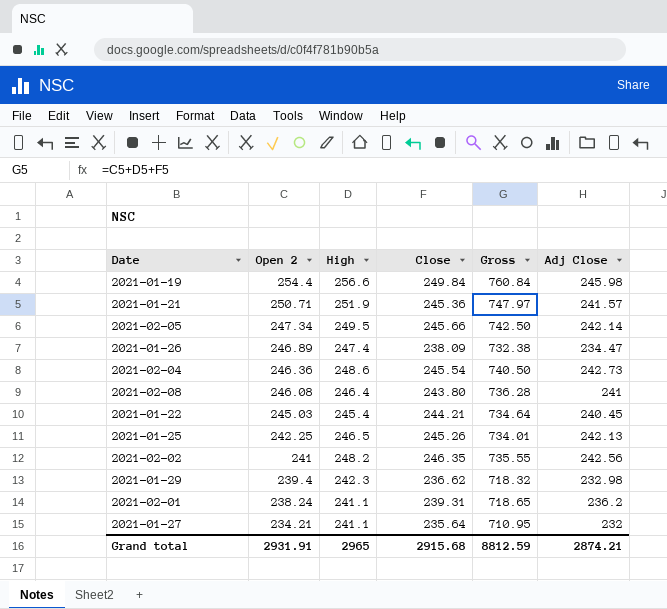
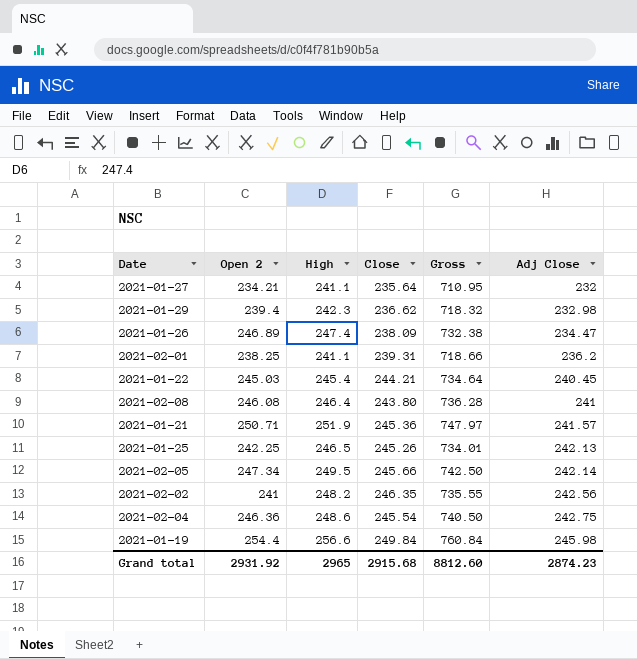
row order: Open 2 descending -> Adj Close ascending
2021-02-01 | Open 2: 238.24 -> 238.25
2021-02-01 | Gross: 718.65 -> 718.66
2021-02-04 | Adj Close: 242.73 -> 242.75
Grand total | Open 2: 2931.91 -> 2931.92
Grand total | Gross: 8812.59 -> 8812.60
Grand total | Adj Close: 2874.21 -> 2874.23

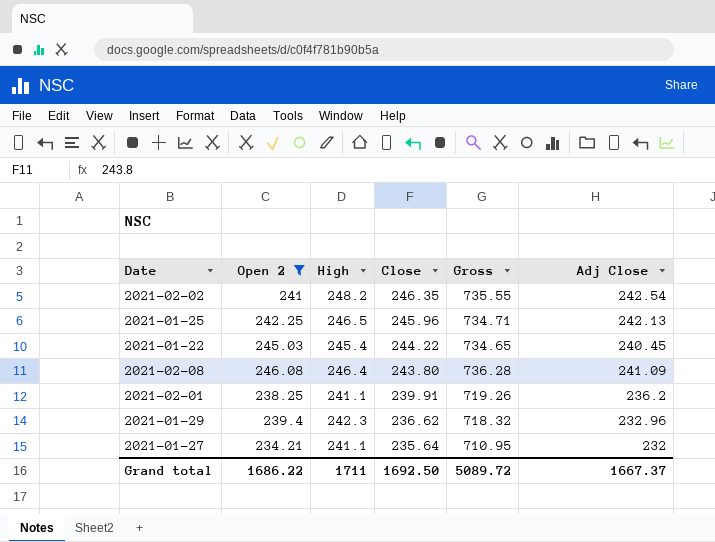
filter: none -> Open 2 <= 246.08
row order: Adj Close ascending -> Close descending
2021-02-02 | Adj Close: 242.56 -> 242.54
2021-01-25 | Close: 245.26 -> 245.96
2021-01-25 | Gross: 734.01 -> 734.71
2021-01-22 | Close: 244.21 -> 244.22
2021-01-22 | Gross: 734.64 -> 734.65
2021-02-08 | Adj Close: 241 -> 241.09
2021-02-01 | Close: 239.31 -> 239.91
2021-02-01 | Gross: 718.66 -> 719.26
2021-01-29 | Adj Close: 232.98 -> 232.96
Grand total | Open 2: 2931.92 -> 1686.22
Grand total | High: 2965 -> 1711
Grand total | Close: 2915.68 -> 1692.50
Grand total | Gross: 8812.60 -> 5089.72
Grand total | Adj Close: 2874.23 -> 1667.37

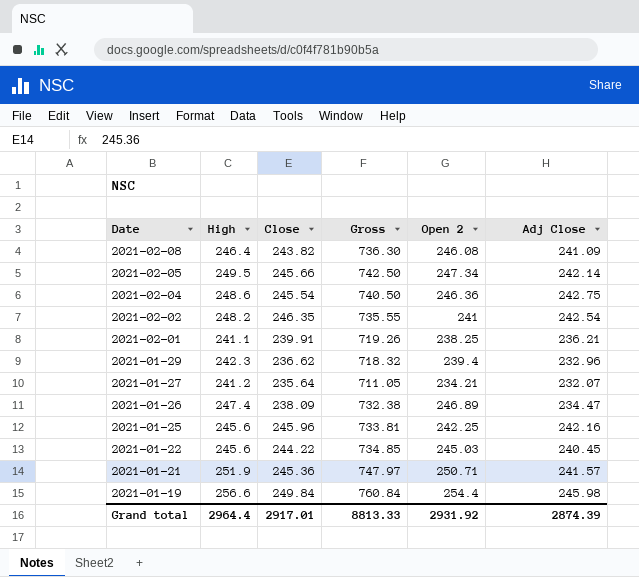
filter: Open 2 <= 246.08 -> none
row order: Close descending -> Date descending
column Open 2 | position: 2 -> 5
2021-02-08 | Close: 243.80 -> 243.82
2021-02-08 | Gross: 736.28 -> 736.30
2021-02-01 | Adj Close: 236.2 -> 236.21
2021-01-27 | High: 241.1 -> 241.2
2021-01-27 | Gross: 710.95 -> 711.05
2021-01-27 | Adj Close: 232 -> 232.07
2021-01-25 | High: 246.5 -> 245.6
2021-01-25 | Gross: 734.71 -> 733.81
2021-01-25 | Adj Close: 242.13 -> 242.16
2021-01-22 | High: 245.4 -> 245.6
2021-01-22 | Gross: 734.65 -> 734.85
Grand total | High: 1711 -> 2964.4
Grand total | Close: 1692.50 -> 2917.01
Grand total | Gross: 5089.72 -> 8813.33
Grand total | Open 2: 1686.22 -> 2931.92
Grand total | Adj Close: 1667.37 -> 2874.39

